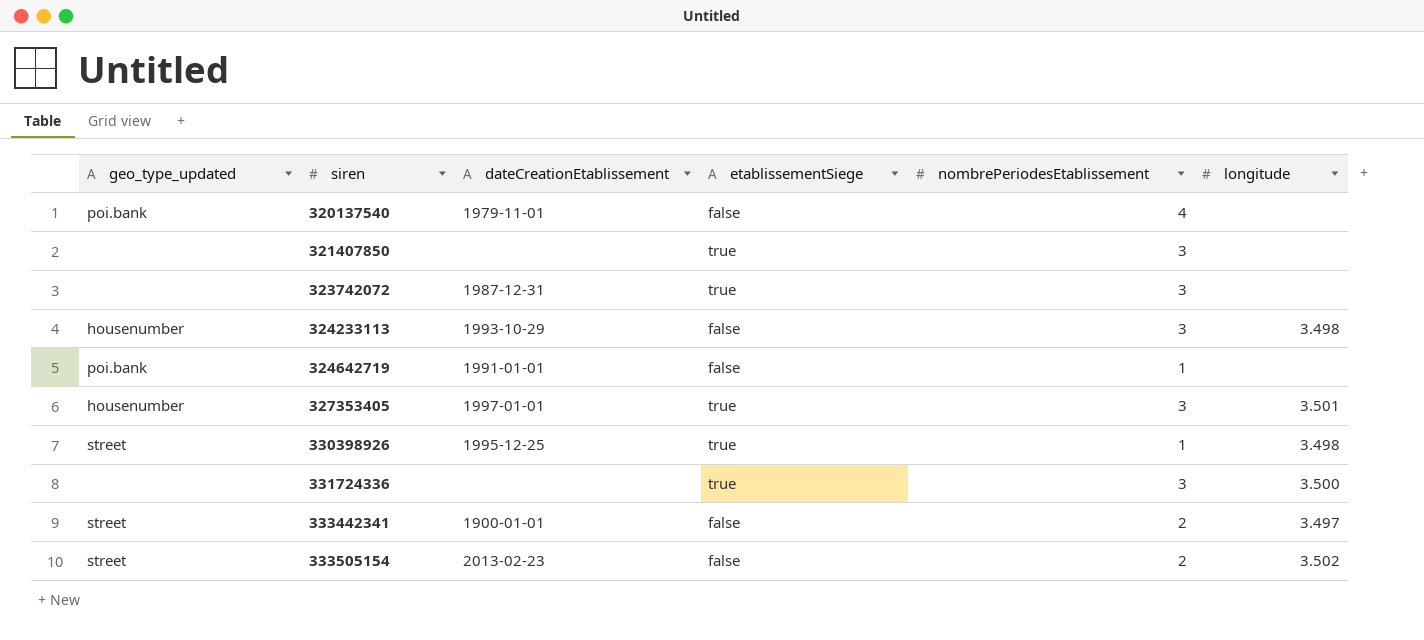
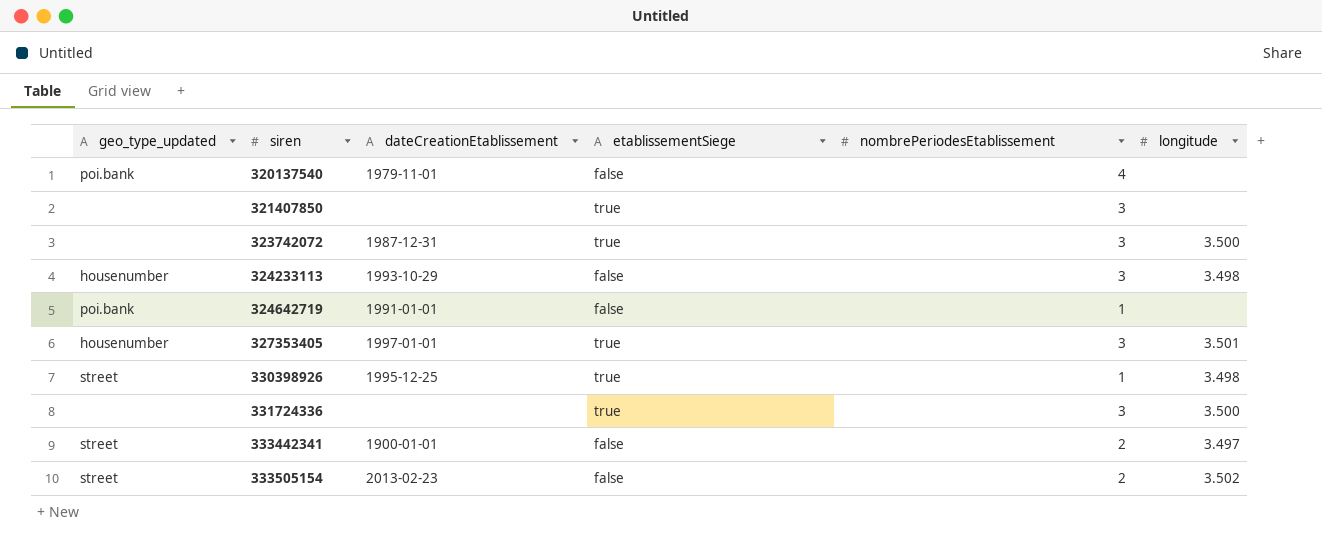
323742072 | longitude: none -> 3.500

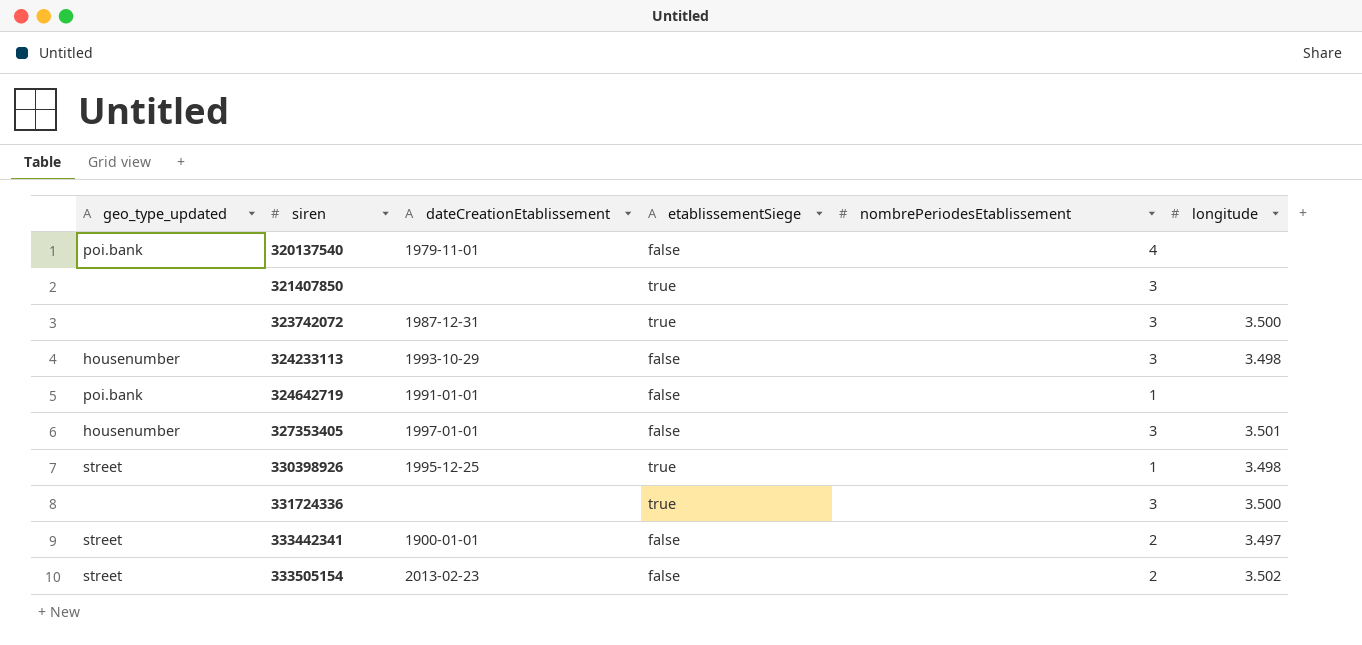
327353405 | etablissementSiege: true -> false

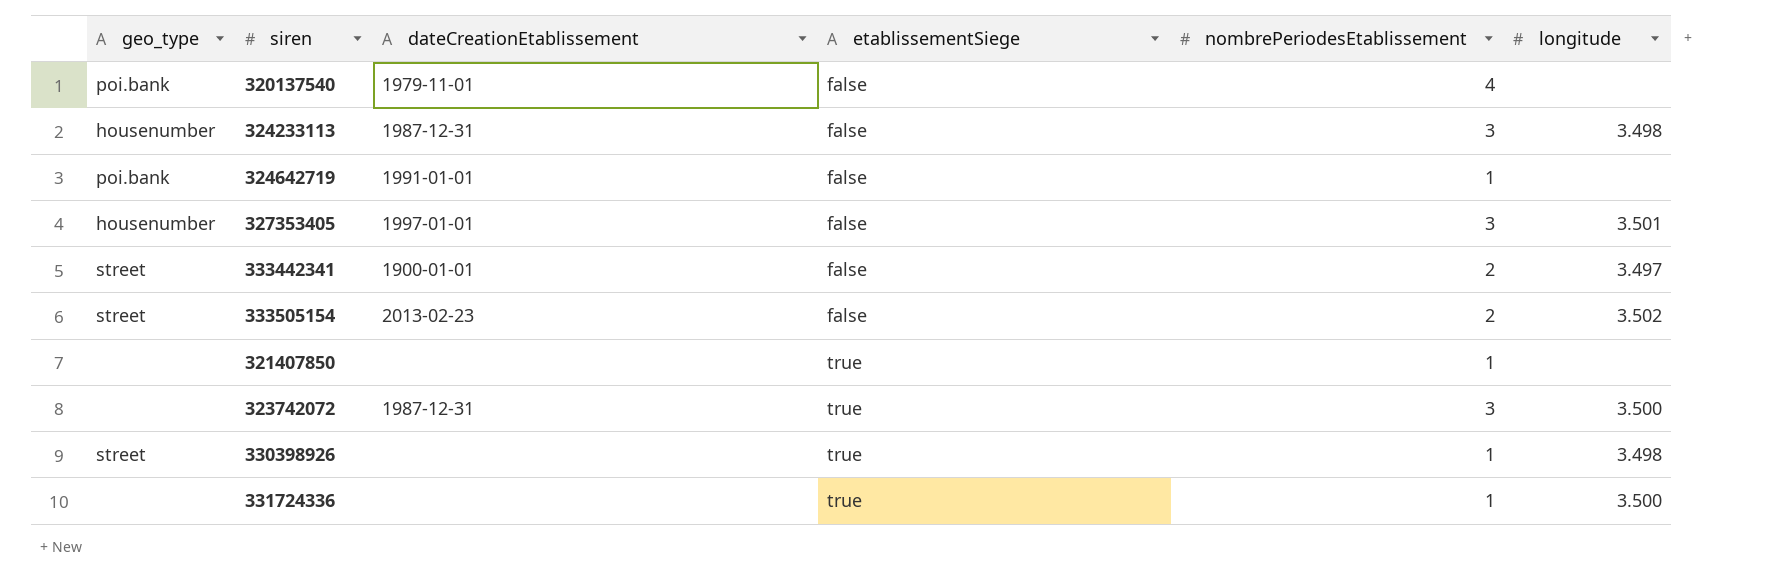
row order: siren ascending -> etablissementSiege ascending
column name: geo_type_updated -> geo_type
324233113 | dateCreationEtablissement: 1993-10-29 -> 1987-12-31
321407850 | nombrePeriodesEtablissement: 3 -> 1
330398926 | dateCreationEtablissement: 1995-12-25 -> none
331724336 | nombrePeriodesEtablissement: 3 -> 1

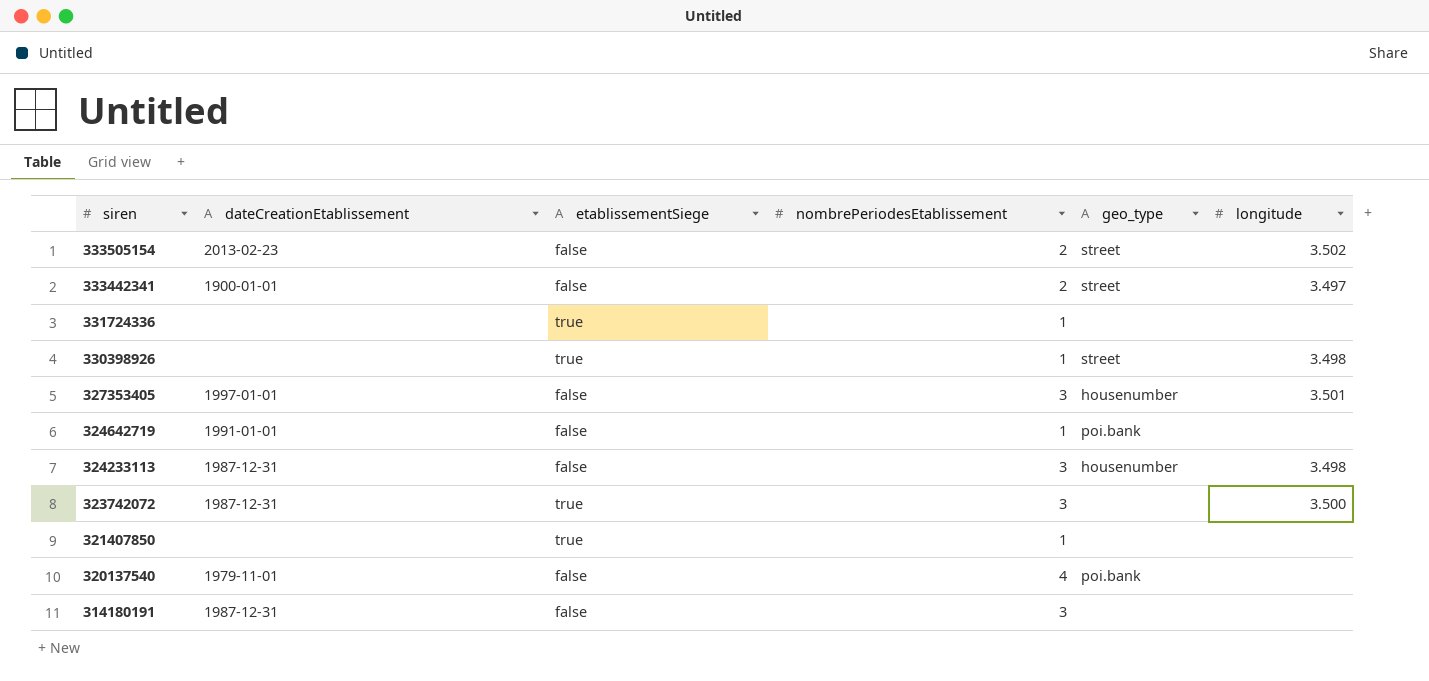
row order: etablissementSiege ascending -> siren descending
column geo_type | position: 1 -> 5
331724336 | longitude: 3.500 -> none
row 314180191: none -> 1987-12-31 | false | 3 | none | none

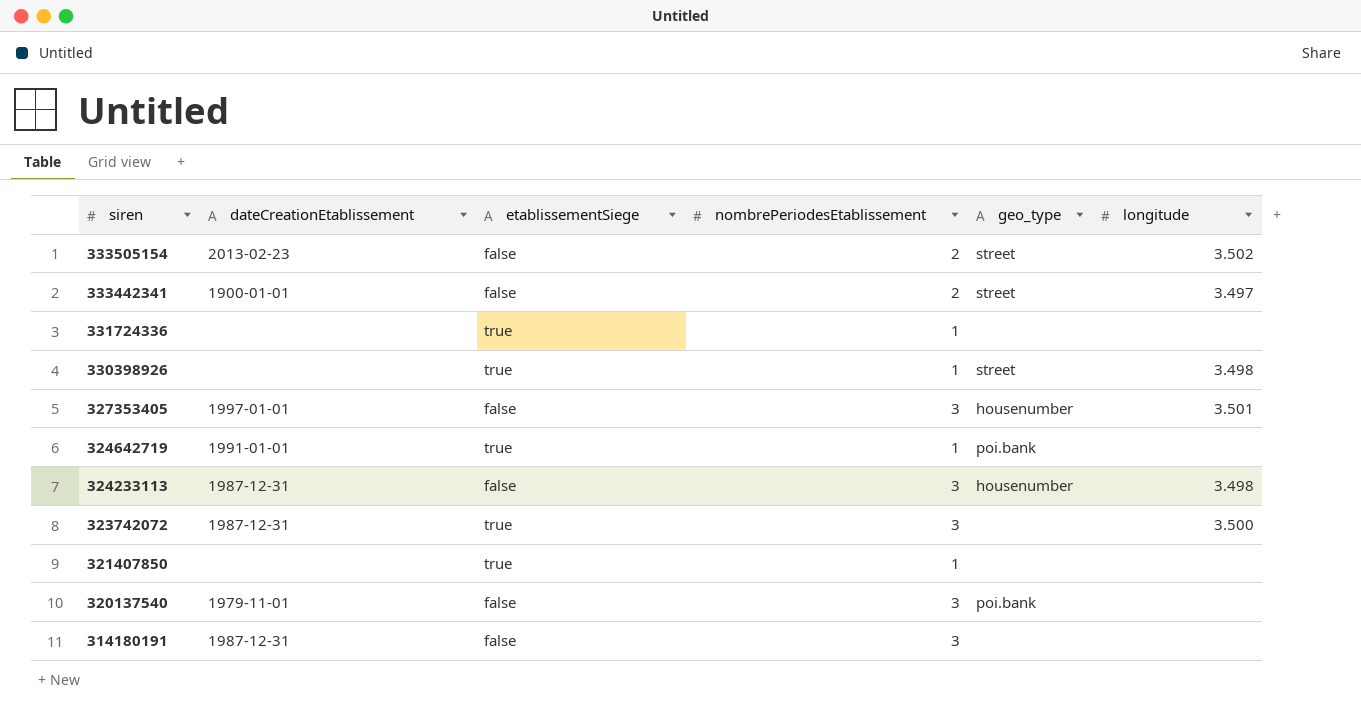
324642719 | etablissementSiege: false -> true
320137540 | nombrePeriodesEtablissement: 4 -> 3

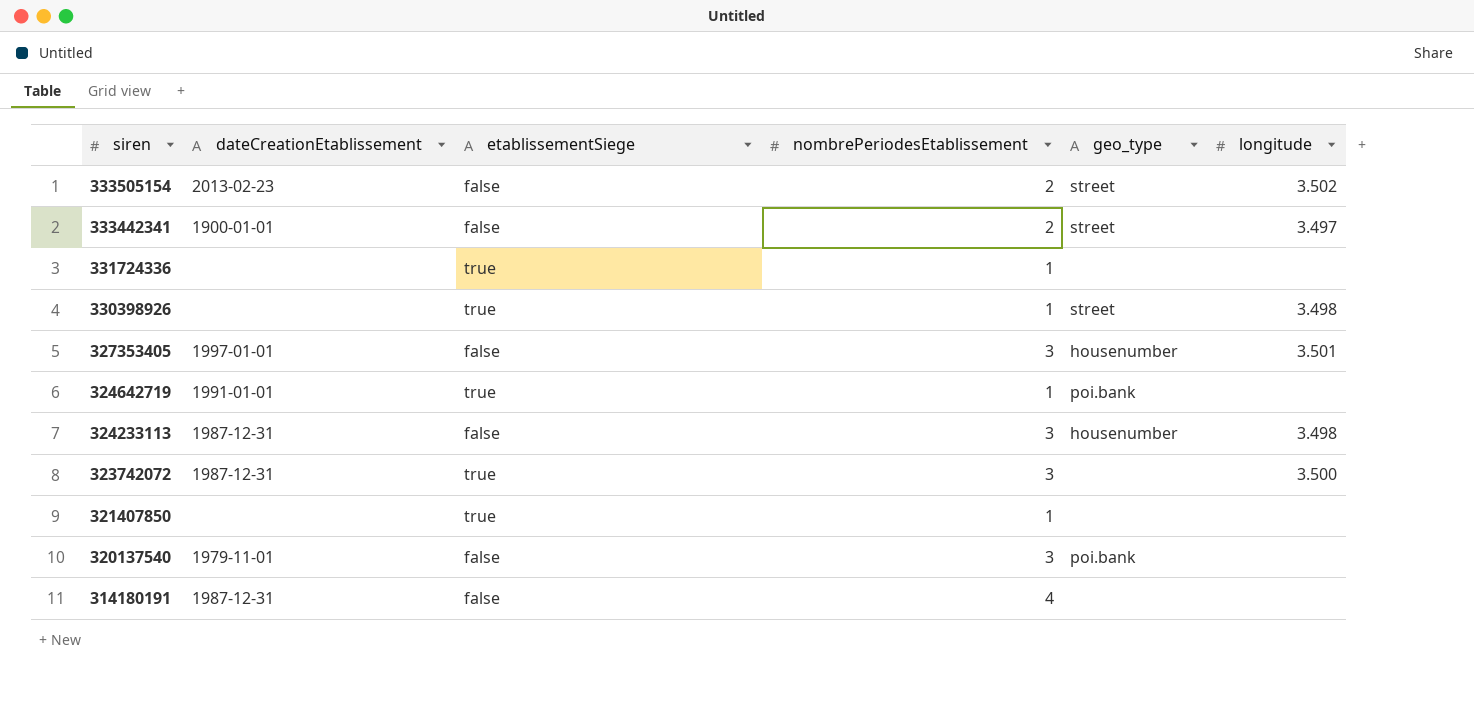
314180191 | nombrePeriodesEtablissement: 3 -> 4

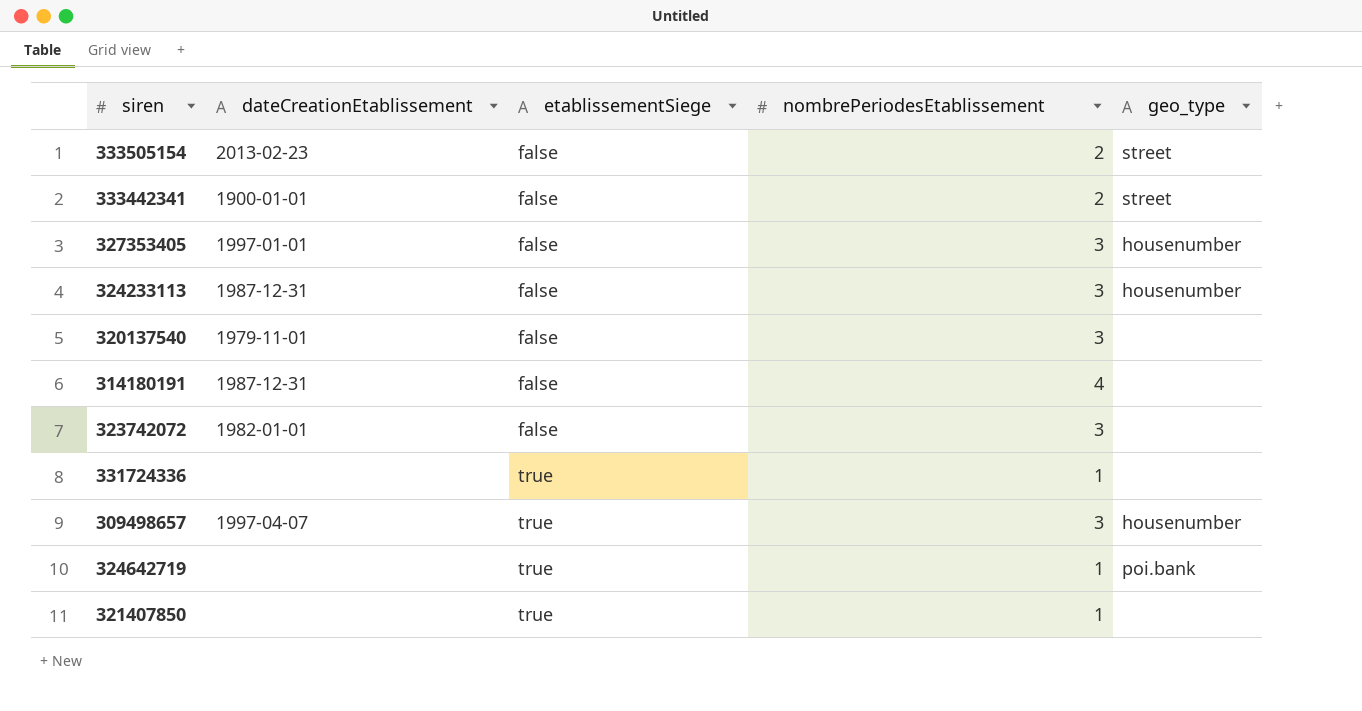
row order: siren descending -> etablissementSiege ascending
column longitude | position: 6 -> none
row 330398926: none | true | 1 | street | 3.498 -> none
320137540 | geo_type: poi.bank -> none
323742072 | dateCreationEtablissement: 1987-12-31 -> 1982-01-01
323742072 | etablissementSiege: true -> false
row 309498657: none -> 1997-04-07 | true | 3 | housenumber
324642719 | dateCreationEtablissement: 1991-01-01 -> none

